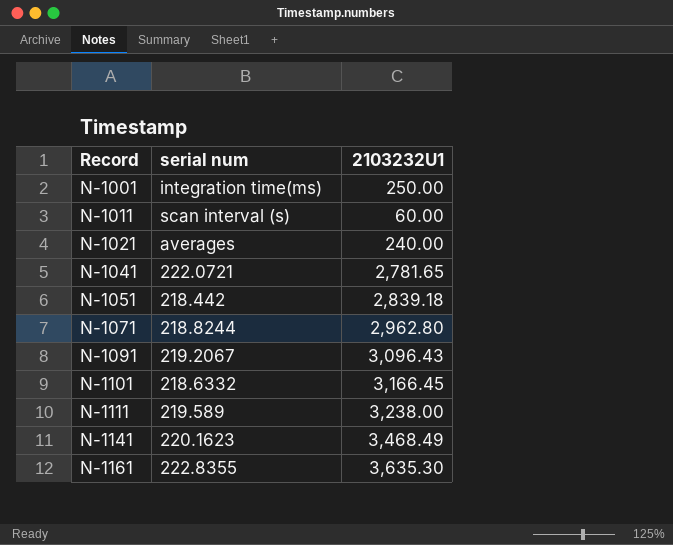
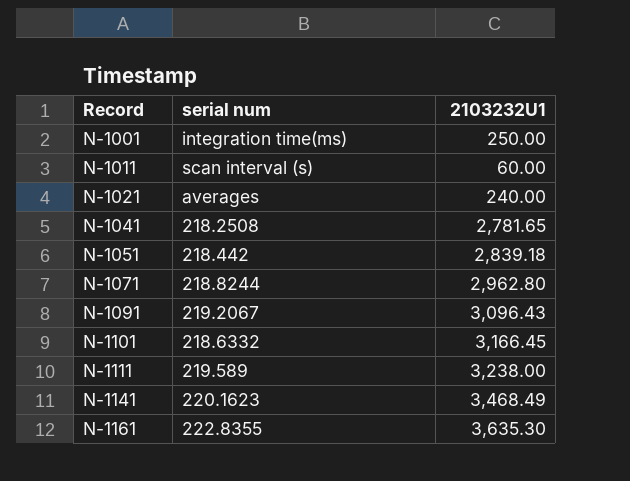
N-1041 | serial num: 222.0721 -> 218.2508

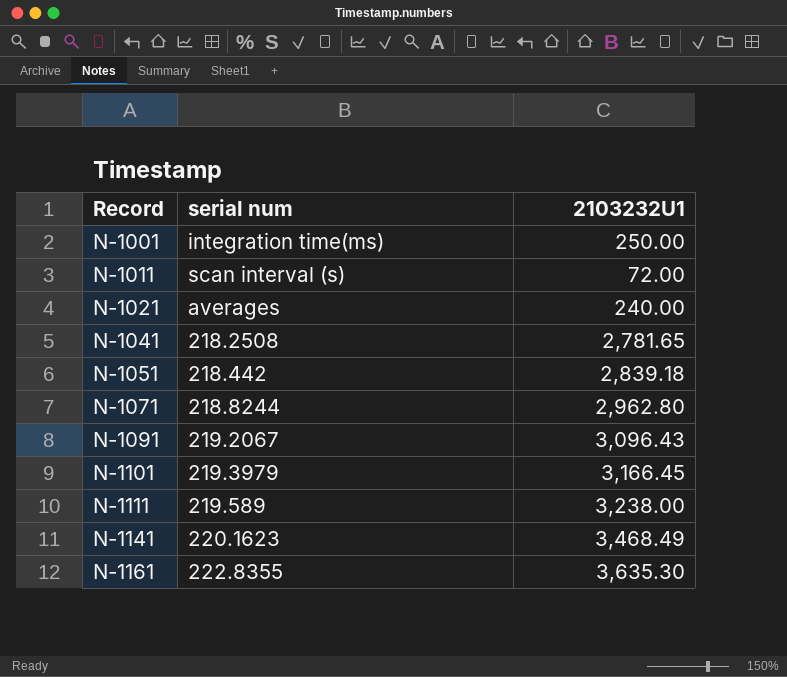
N-1011 | 2103232U1: 60.00 -> 72.00
N-1101 | serial num: 218.6332 -> 219.3979

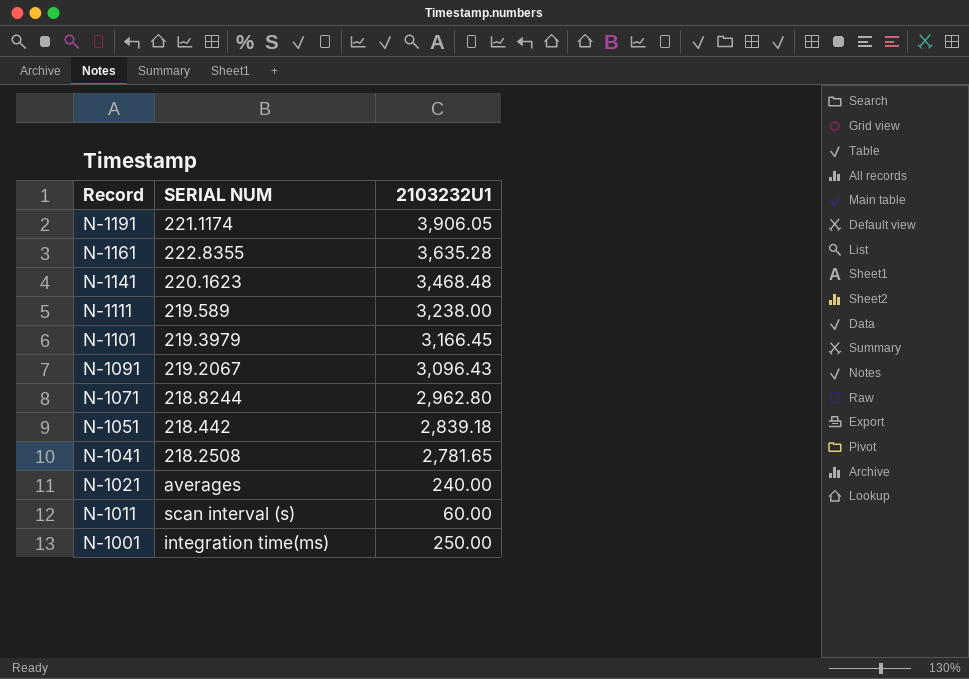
row order: Record ascending -> Record descending
column name: serial num -> SERIAL NUM
row N-1191: none -> 221.1174 | 3,906.05
N-1161 | 2103232U1: 3,635.30 -> 3,635.28
N-1141 | 2103232U1: 3,468.49 -> 3,468.48
N-1011 | 2103232U1: 72.00 -> 60.00

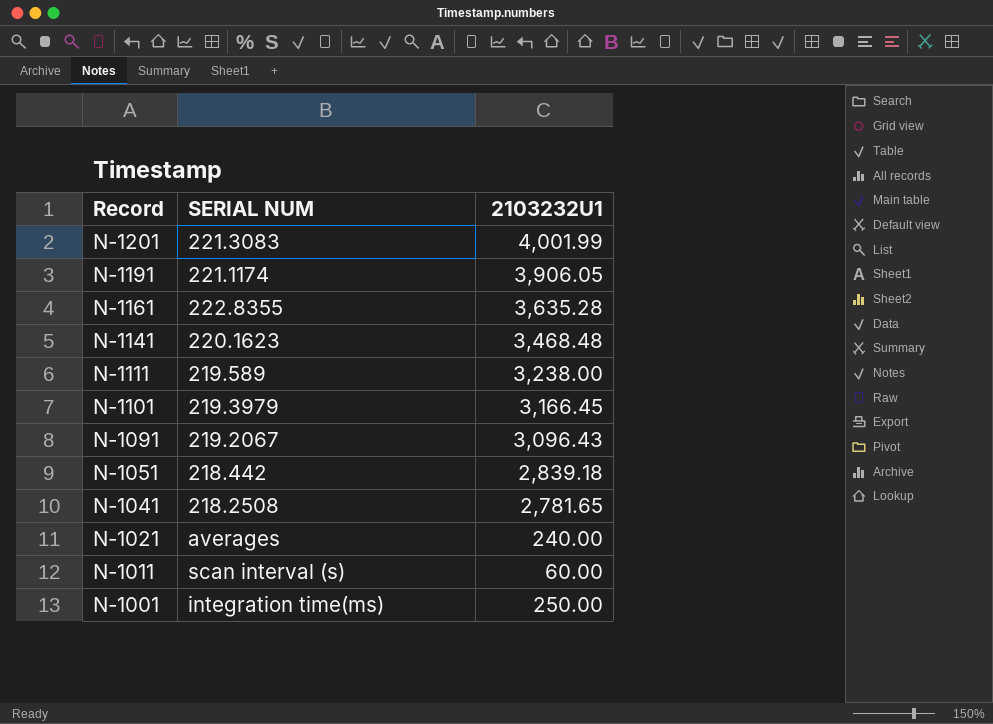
row N-1071: 218.8244 | 2,962.80 -> none
row N-1201: none -> 221.3083 | 4,001.99

